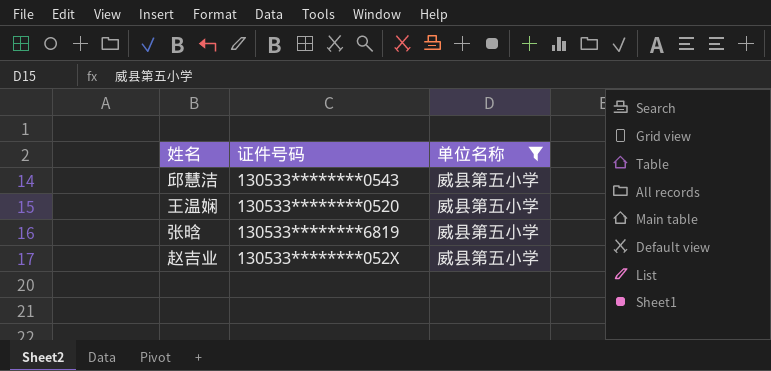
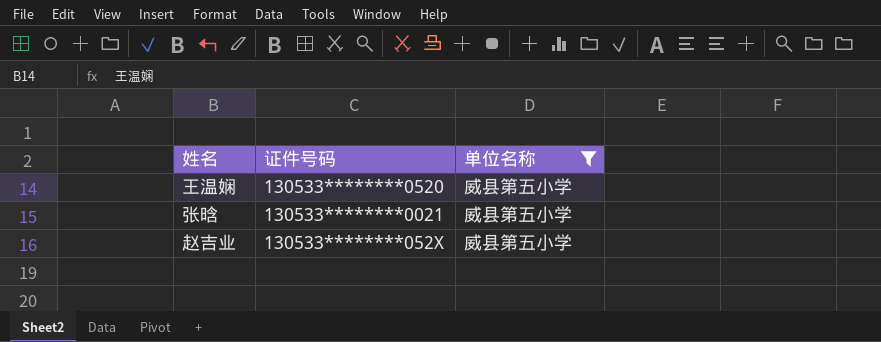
row 邱慧洁: 130533********0543 | 威县第五小学 -> none
张晗 | 证件号码: 130533********6819 -> 130533********0021

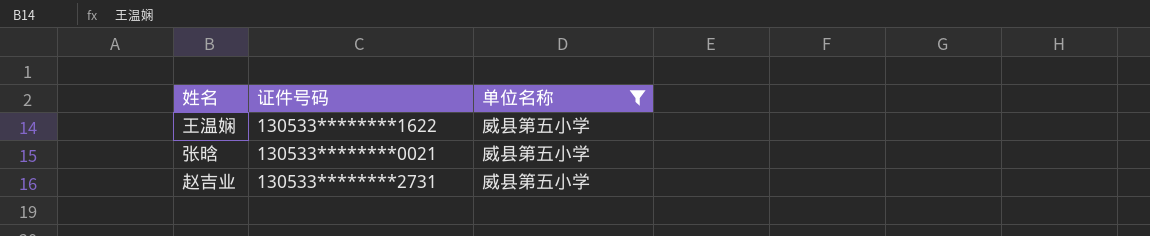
王温娴 | 证件号码: 130533********0520 -> 130533********1622
赵吉业 | 证件号码: 130533********052X -> 130533********2731

